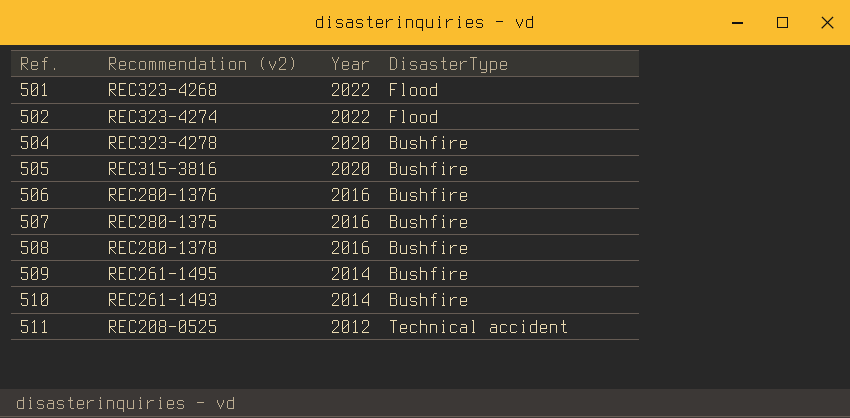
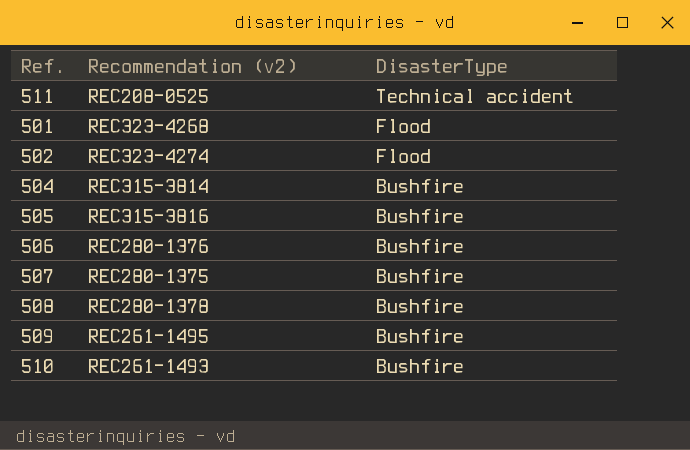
row order: Ref. ascending -> DisasterType descending
column Year | position: 3 -> none
504 | Recommendation (v2): REC323-4278 -> REC315-3814

